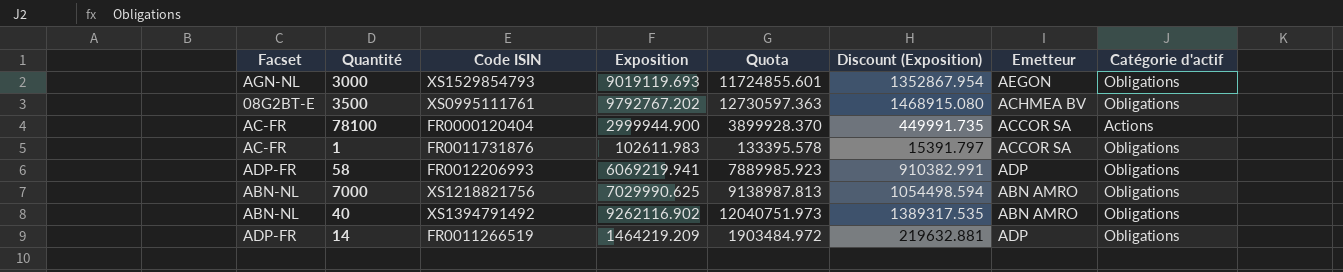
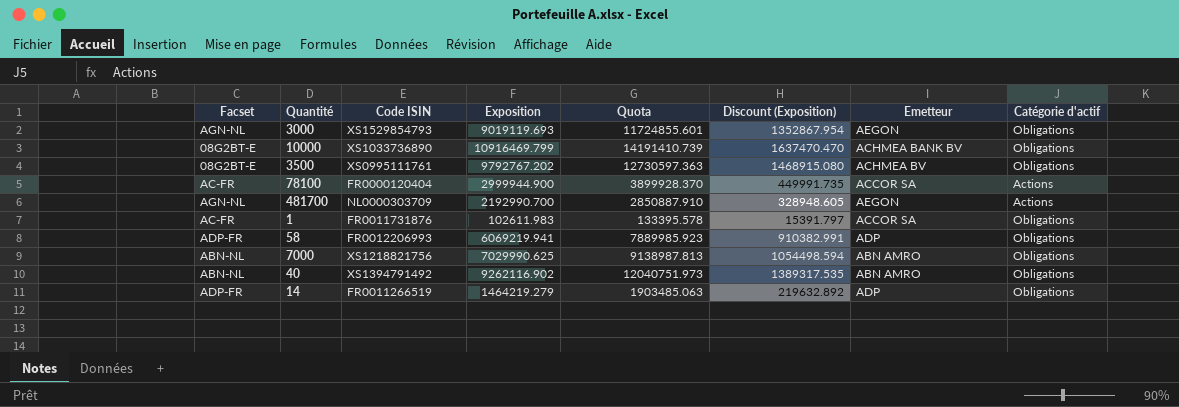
row 10000: none -> 08G2BT-E | XS1033736890 | 10916469.799 | 14191410.739 | 1637470.470 | ACHMEA BANK BV | Obligations
row 481700: none -> AGN-NL | NL0000303709 | 2192990.700 | 2850887.910 | 328948.605 | AEGON | Actions
14 | Exposition: 1464219.209 -> 1464219.279
14 | Quota: 1903484.972 -> 1903485.063
14 | Discount (Exposition): 219632.881 -> 219632.892

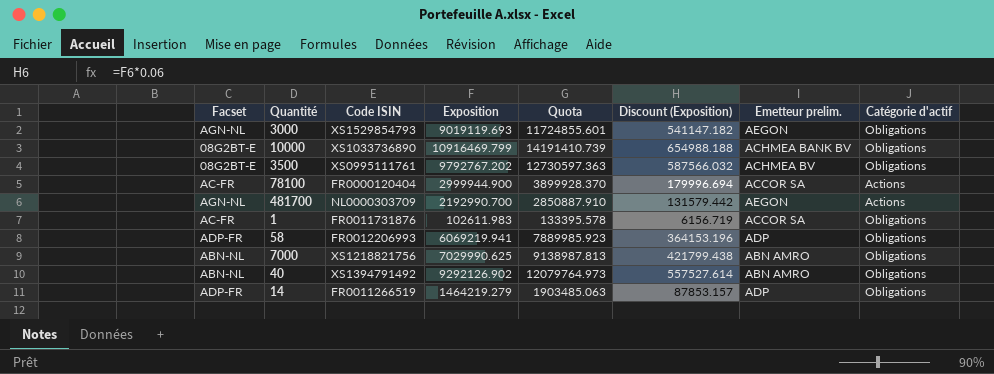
column Discount (Exposition) | formula: [Exposition] * 0.15 -> [Exposition] * 0.06
column name: Emetteur -> Emetteur prelim.
40 | Exposition: 9262116.902 -> 9292126.902
40 | Quota: 12040751.973 -> 12079764.973

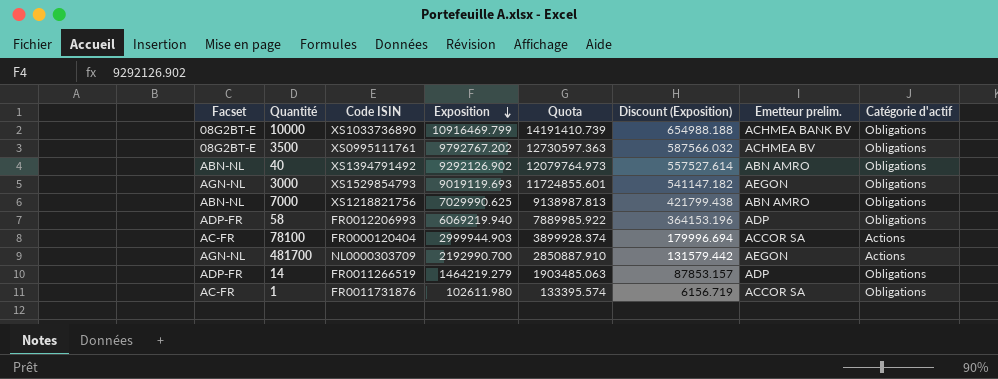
row order: none -> Exposition descending
58 | Exposition: 6069219.941 -> 6069219.940
58 | Quota: 7889985.923 -> 7889985.922
78100 | Exposition: 2999944.900 -> 2999944.903
78100 | Quota: 3899928.370 -> 3899928.374
1 | Exposition: 102611.983 -> 102611.980
1 | Quota: 133395.578 -> 133395.574

